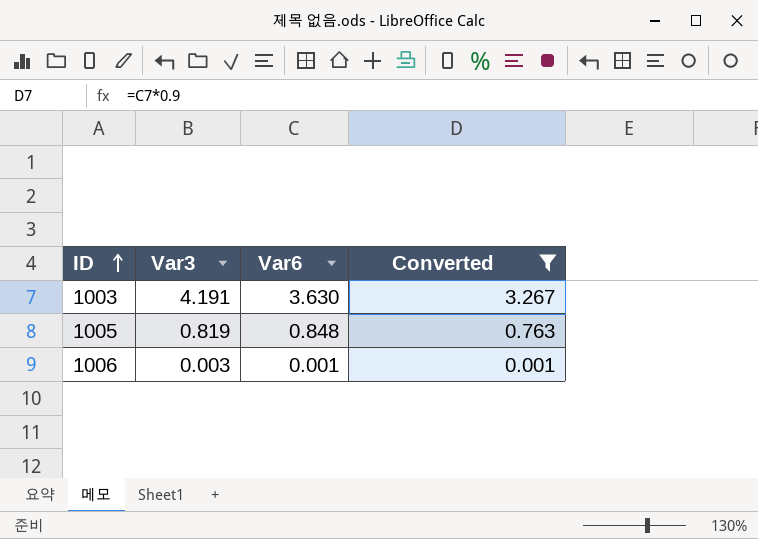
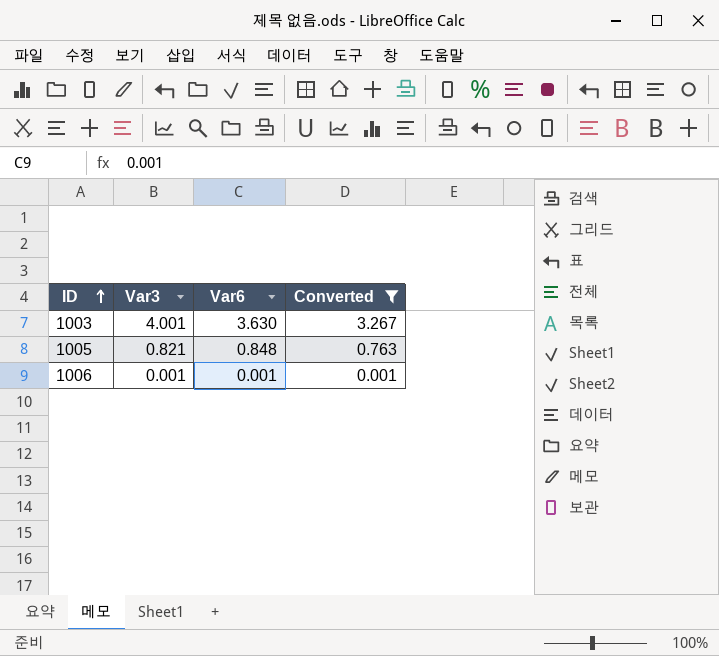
1003 | Var3: 4.191 -> 4.001
1005 | Var3: 0.819 -> 0.821
1006 | Var3: 0.003 -> 0.001

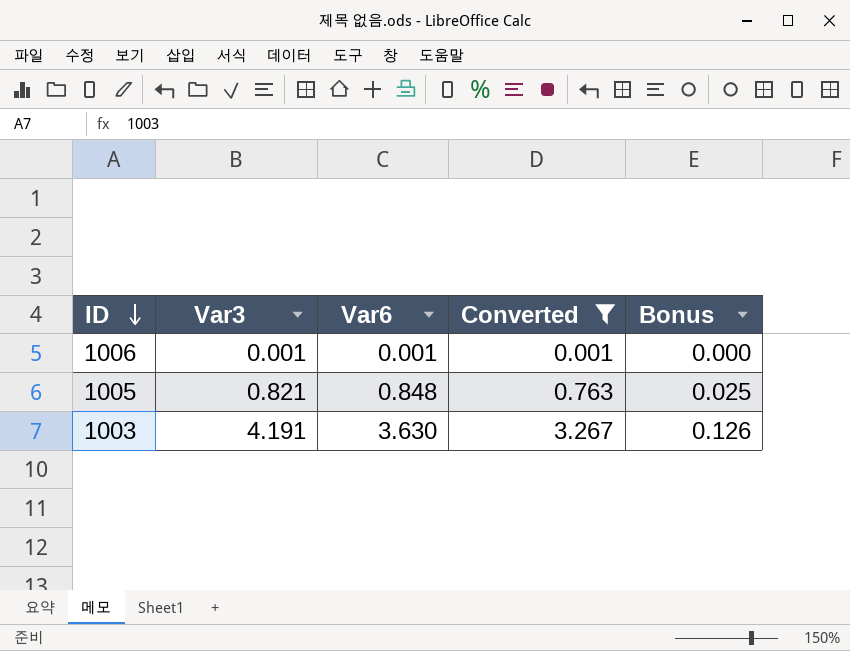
row order: ID ascending -> ID descending
column Bonus | formula: none -> [Var3] * 0.03
1003 | Var3: 4.001 -> 4.191

